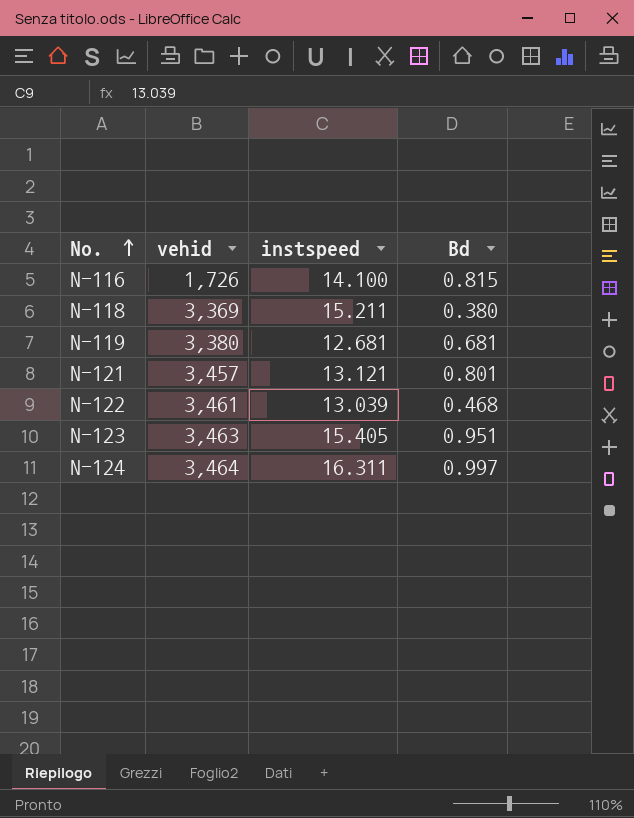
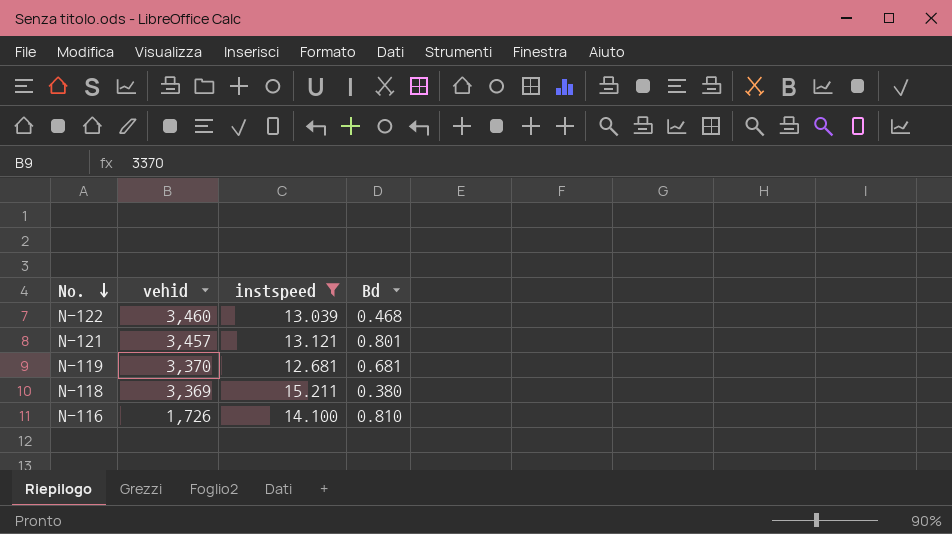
filter: none -> instspeed <= 15.211
row order: No. ascending -> No. descending
N-122 | vehid: 3,461 -> 3,460
N-119 | vehid: 3,380 -> 3,370
N-116 | Bd: 0.815 -> 0.810

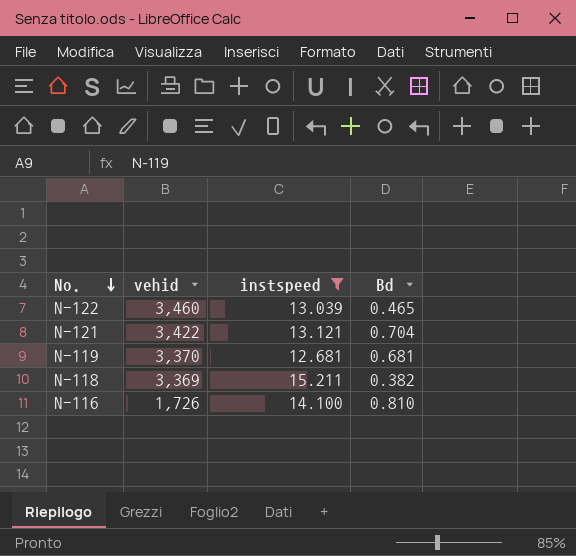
N-122 | Bd: 0.468 -> 0.465
N-121 | vehid: 3,457 -> 3,422
N-121 | Bd: 0.801 -> 0.704
N-118 | Bd: 0.380 -> 0.382

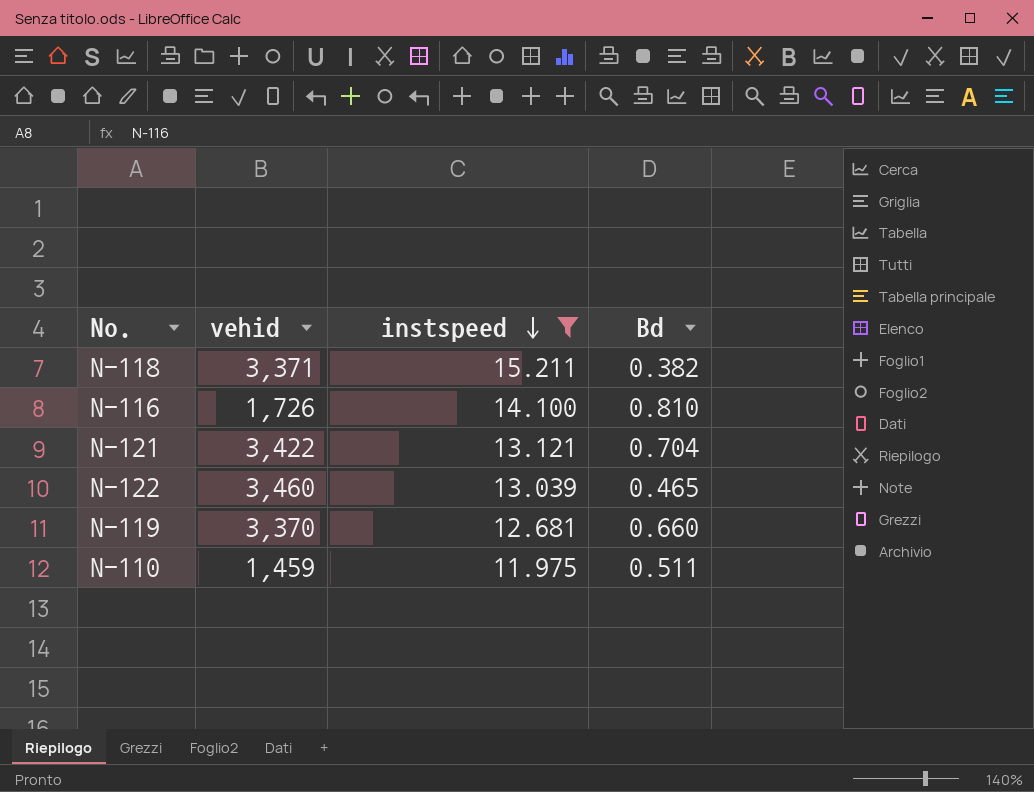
row order: No. descending -> instspeed descending
N-118 | vehid: 3,369 -> 3,371
N-119 | Bd: 0.681 -> 0.660
row N-110: none -> 1,459 | 11.975 | 0.511

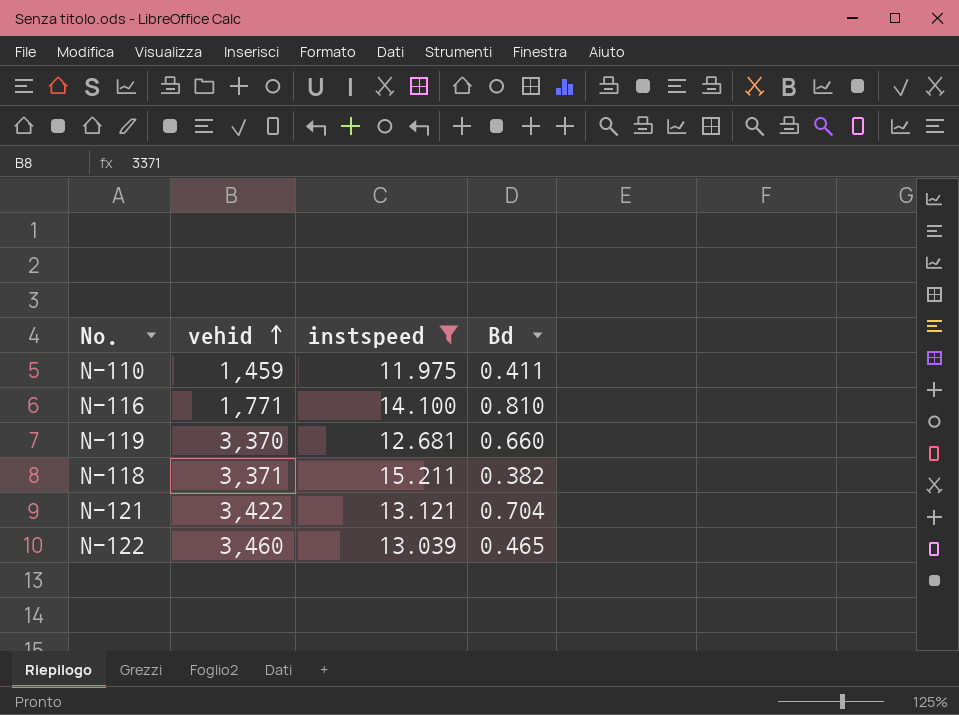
row order: instspeed descending -> vehid ascending
N-110 | Bd: 0.511 -> 0.411
N-116 | vehid: 1,726 -> 1,771

